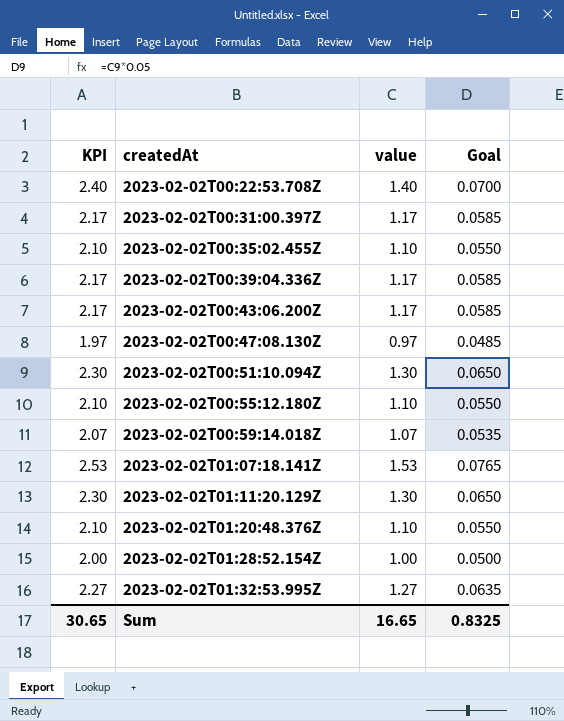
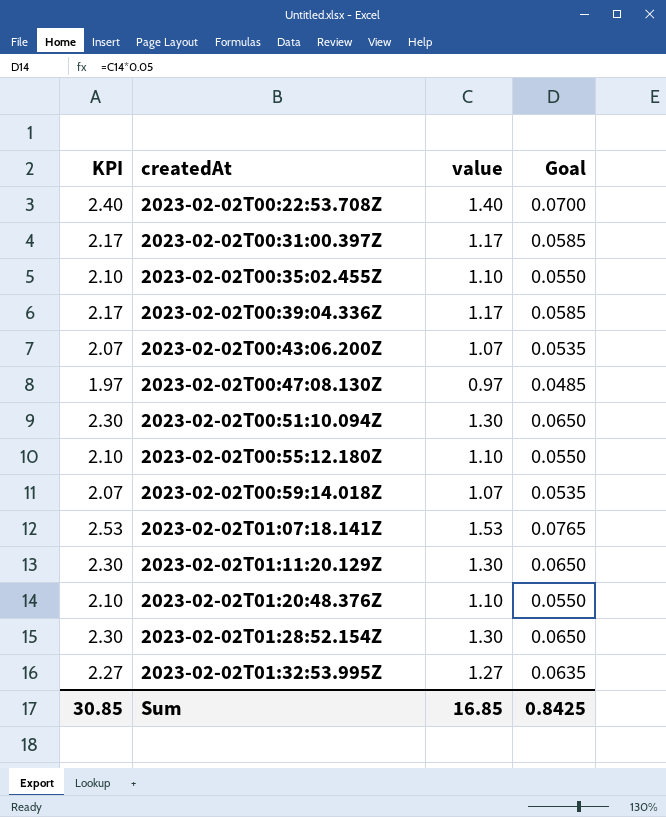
2023-02-02T00:43:06.200Z | KPI: 2.17 -> 2.07
2023-02-02T00:43:06.200Z | value: 1.17 -> 1.07
2023-02-02T00:43:06.200Z | Goal: 0.0585 -> 0.0535
2023-02-02T01:28:52.154Z | KPI: 2.00 -> 2.30
2023-02-02T01:28:52.154Z | value: 1.00 -> 1.30
2023-02-02T01:28:52.154Z | Goal: 0.0500 -> 0.0650
Sum | KPI: 30.65 -> 30.85
Sum | value: 16.65 -> 16.85
Sum | Goal: 0.8325 -> 0.8425

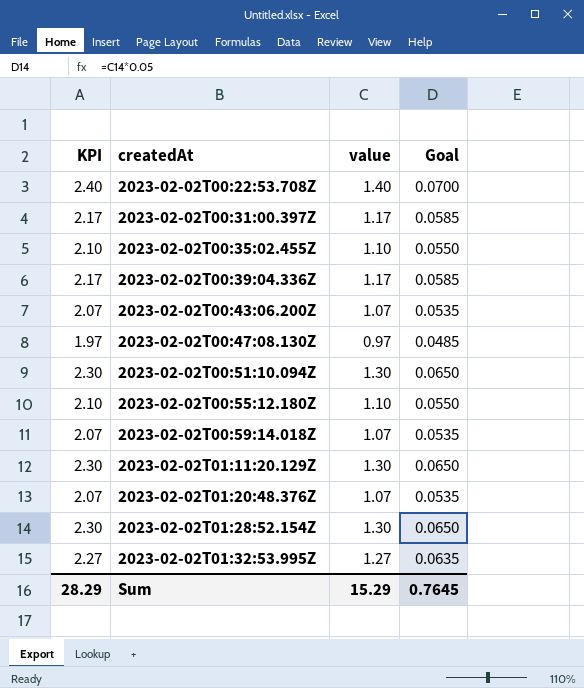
row 2023-02-02T01:07:18.141Z: 2.53 | 1.53 | 0.0765 -> none
2023-02-02T01:20:48.376Z | KPI: 2.10 -> 2.07
2023-02-02T01:20:48.376Z | value: 1.10 -> 1.07
2023-02-02T01:20:48.376Z | Goal: 0.0550 -> 0.0535
Sum | KPI: 30.85 -> 28.29
Sum | value: 16.85 -> 15.29
Sum | Goal: 0.8425 -> 0.7645

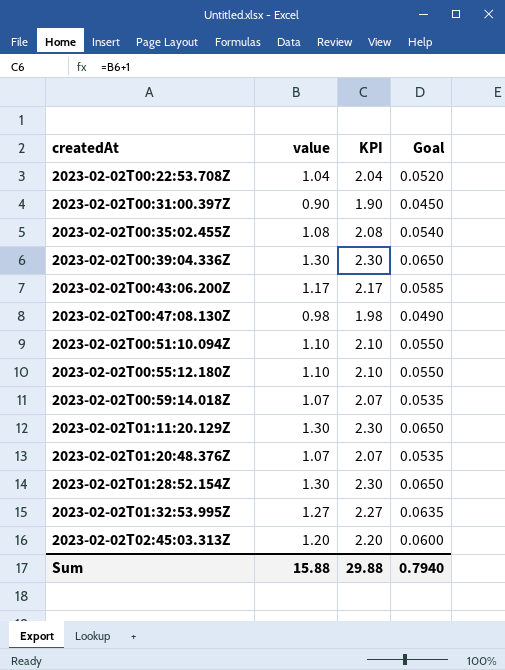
column KPI | position: 1 -> 3
2023-02-02T00:22:53.708Z | value: 1.40 -> 1.04
2023-02-02T00:22:53.708Z | KPI: 2.40 -> 2.04
2023-02-02T00:22:53.708Z | Goal: 0.0700 -> 0.0520
2023-02-02T00:31:00.397Z | value: 1.17 -> 0.90
2023-02-02T00:31:00.397Z | KPI: 2.17 -> 1.90
2023-02-02T00:31:00.397Z | Goal: 0.0585 -> 0.0450
2023-02-02T00:35:02.455Z | value: 1.10 -> 1.08
2023-02-02T00:35:02.455Z | KPI: 2.10 -> 2.08
2023-02-02T00:35:02.455Z | Goal: 0.0550 -> 0.0540
2023-02-02T00:39:04.336Z | value: 1.17 -> 1.30
2023-02-02T00:39:04.336Z | KPI: 2.17 -> 2.30
2023-02-02T00:39:04.336Z | Goal: 0.0585 -> 0.0650
2023-02-02T00:43:06.200Z | value: 1.07 -> 1.17
2023-02-02T00:43:06.200Z | KPI: 2.07 -> 2.17
2023-02-02T00:43:06.200Z | Goal: 0.0535 -> 0.0585
2023-02-02T00:47:08.130Z | value: 0.97 -> 0.98
2023-02-02T00:47:08.130Z | KPI: 1.97 -> 1.98
2023-02-02T00:47:08.130Z | Goal: 0.0485 -> 0.0490
2023-02-02T00:51:10.094Z | value: 1.30 -> 1.10
2023-02-02T00:51:10.094Z | KPI: 2.30 -> 2.10
2023-02-02T00:51:10.094Z | Goal: 0.0650 -> 0.0550
row 2023-02-02T02:45:03.313Z: none -> 1.20 | 2.20 | 0.0600
Sum | value: 15.29 -> 15.88
Sum | KPI: 28.29 -> 29.88
Sum | Goal: 0.7645 -> 0.7940

